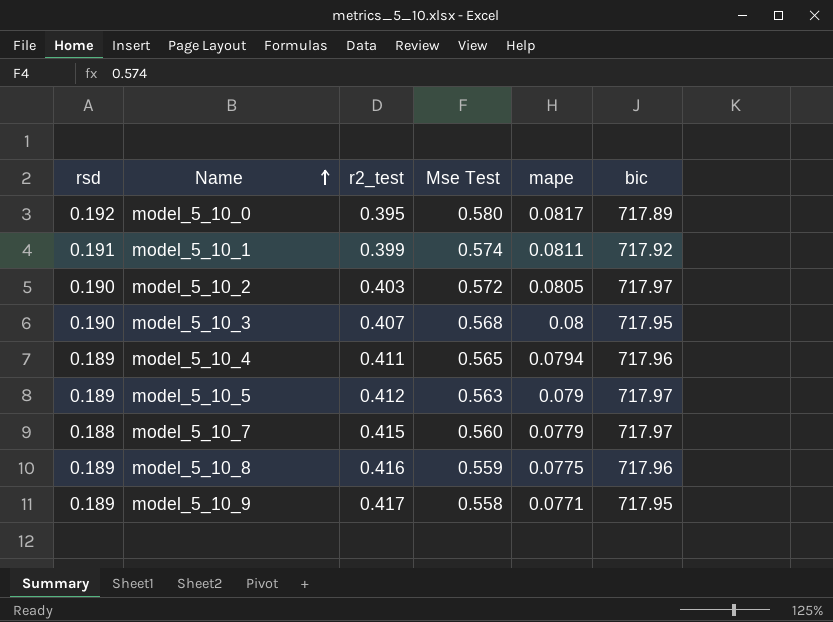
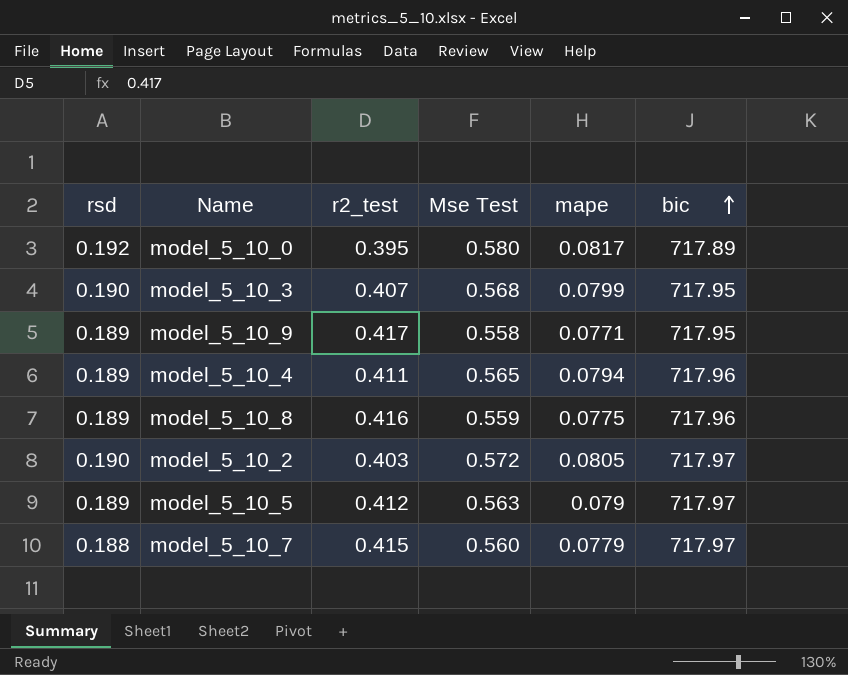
row order: Name ascending -> bic ascending
row model_5_10_1: 0.191 | 0.399 | 0.574 | 0.0811 | 717.92 -> none
model_5_10_3 | mape: 0.08 -> 0.0799

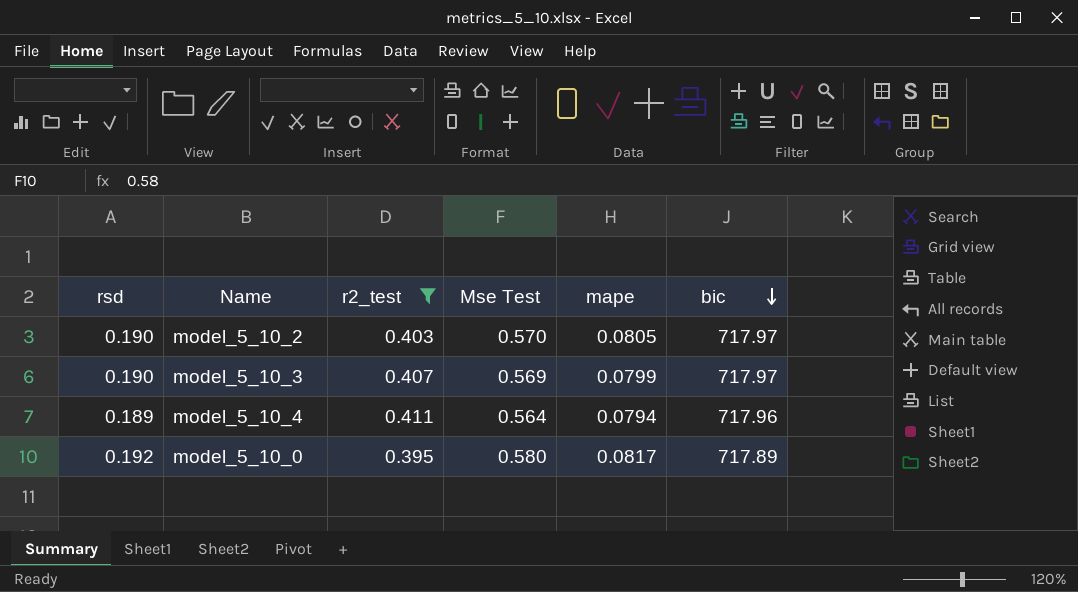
filter: none -> r2_test <= 0.411
row order: bic ascending -> bic descending
model_5_10_2 | Mse Test: 0.572 -> 0.570
model_5_10_3 | Mse Test: 0.568 -> 0.569
model_5_10_3 | bic: 717.95 -> 717.97
model_5_10_4 | Mse Test: 0.565 -> 0.564

